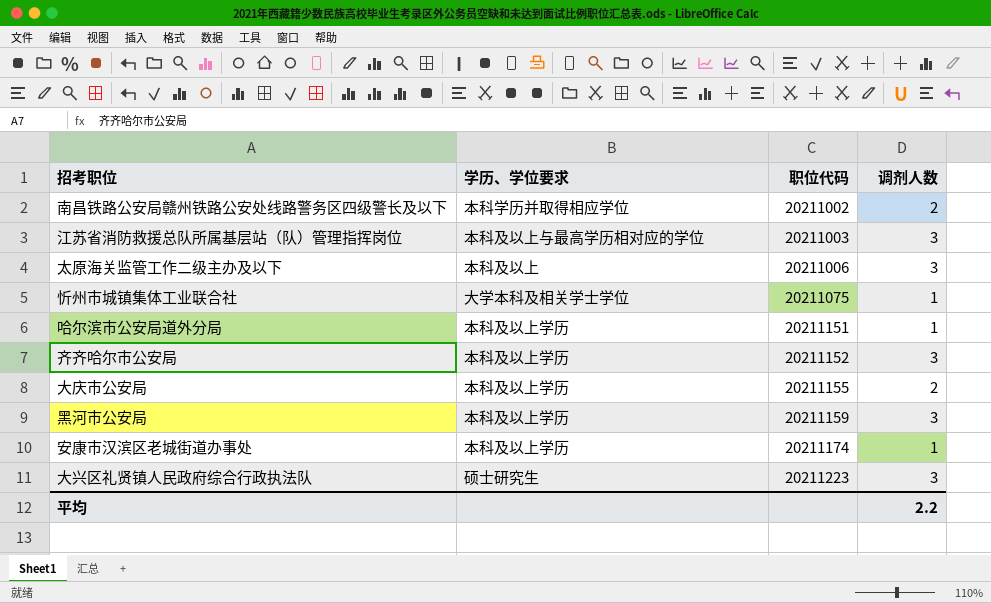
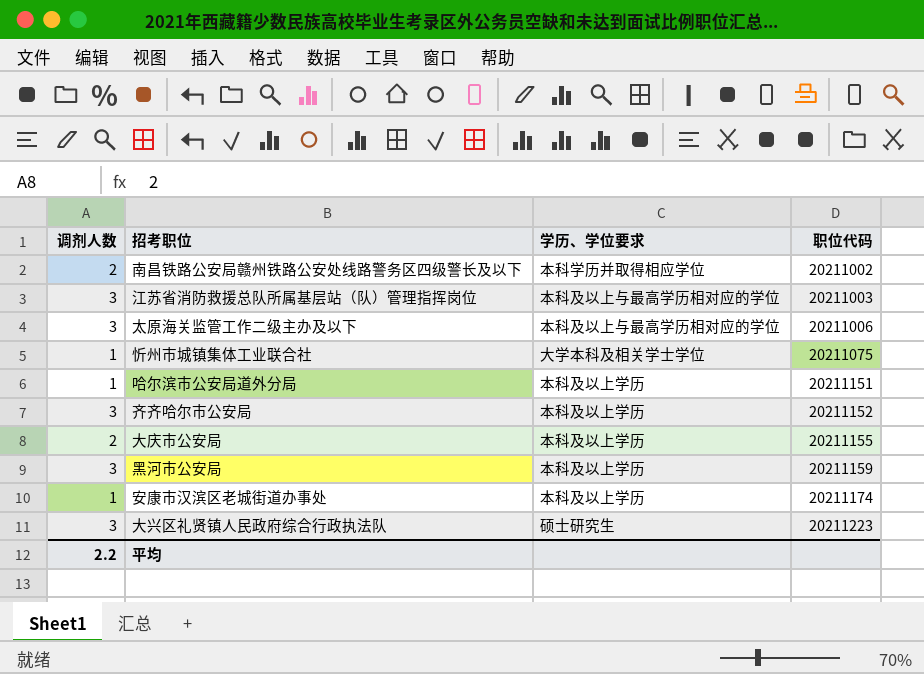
column 调剂人数 | position: 4 -> 1
太原海关监管工作二级主办及以下 | 学历、学位要求: 本科及以上 -> 本科及以上与最高学历相对应的学位

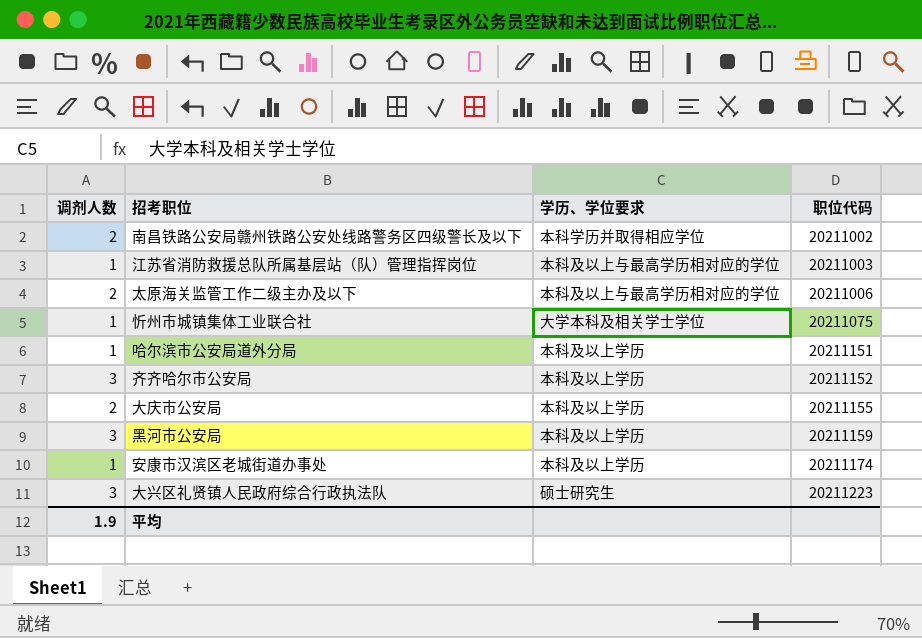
江苏省消防救援总队所属基层站（队）管理指挥岗位 | 调剂人数: 3 -> 1
太原海关监管工作二级主办及以下 | 调剂人数: 3 -> 2
平均 | 调剂人数: 2.2 -> 1.9

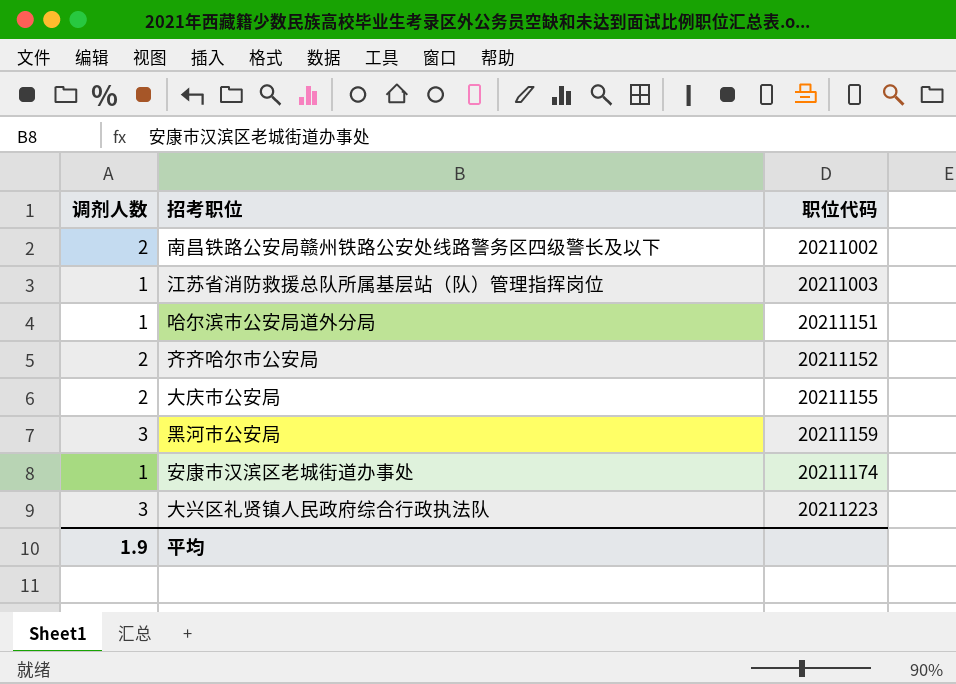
column 学历、学位要求 | position: 3 -> none
row 太原海关监管工作二级主办及以下: 2 | 本科及以上与最高学历相对应的学位 | 20211006 -> none
row 忻州市城镇集体工业联合社: 1 | 大学本科及相关学士学位 | 20211075 -> none
齐齐哈尔市公安局 | 调剂人数: 3 -> 2

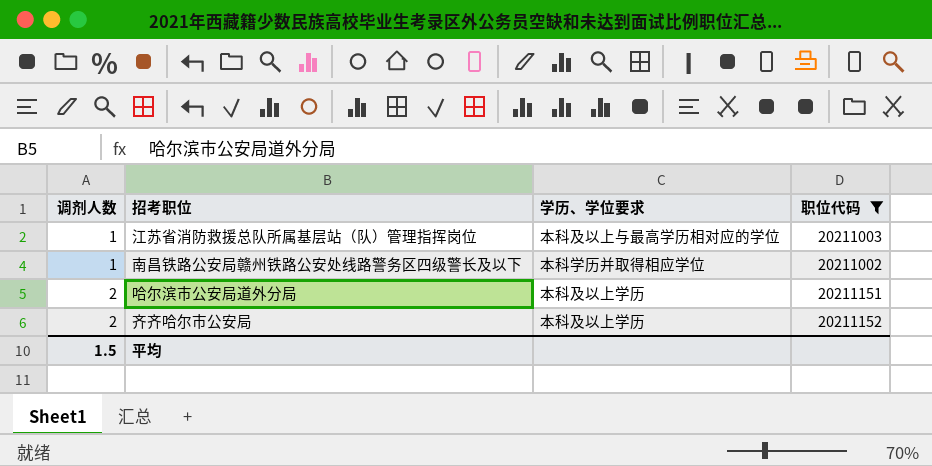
filter: none -> 职位代码 <= 20211152
row order: 职位代码 ascending -> 调剂人数 ascending
column 学历、学位要求 | position: none -> 3
南昌铁路公安局赣州铁路公安处线路警务区四级警长及以下 | 调剂人数: 2 -> 1
哈尔滨市公安局道外分局 | 调剂人数: 1 -> 2
平均 | 调剂人数: 1.9 -> 1.5

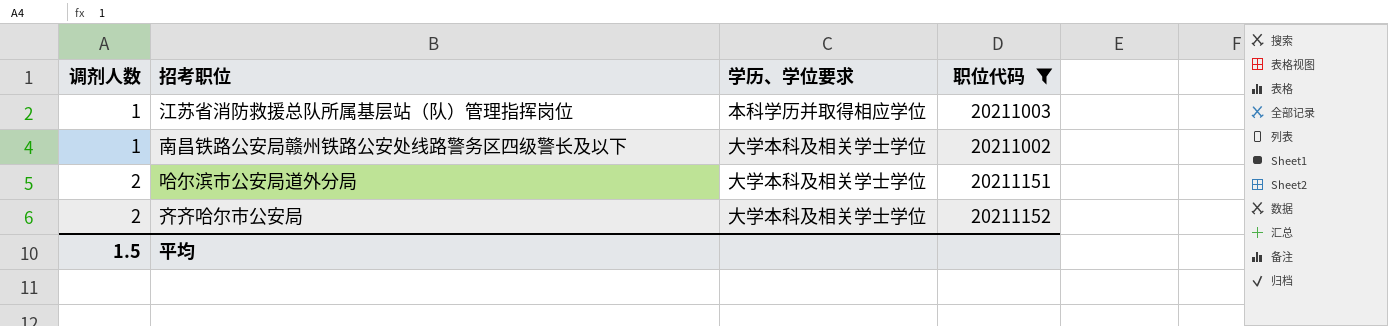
江苏省消防救援总队所属基层站（队）管理指挥岗位 | 学历、学位要求: 本科及以上与最高学历相对应的学位 -> 本科学历并取得相应学位
南昌铁路公安局赣州铁路公安处线路警务区四级警长及以下 | 学历、学位要求: 本科学历并取得相应学位 -> 大学本科及相关学士学位
哈尔滨市公安局道外分局 | 学历、学位要求: 本科及以上学历 -> 大学本科及相关学士学位
齐齐哈尔市公安局 | 学历、学位要求: 本科及以上学历 -> 大学本科及相关学士学位

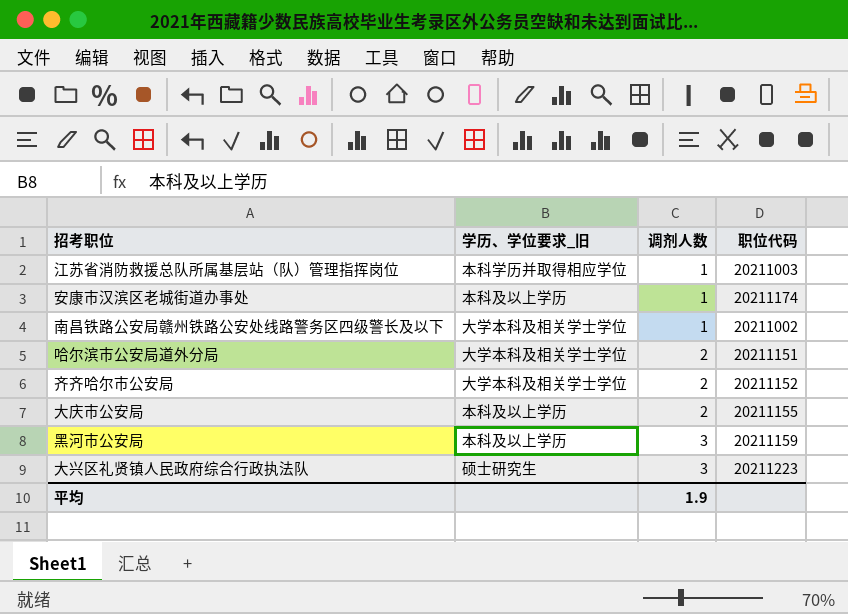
filter: 职位代码 <= 20211152 -> none
column name: 学历、学位要求 -> 学历、学位要求_旧
column 调剂人数 | position: 1 -> 3
平均 | 调剂人数: 1.5 -> 1.9

